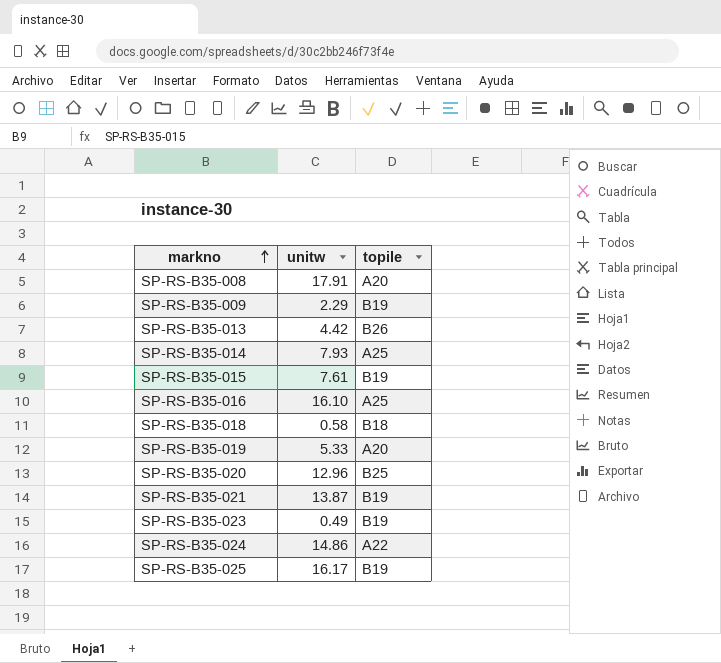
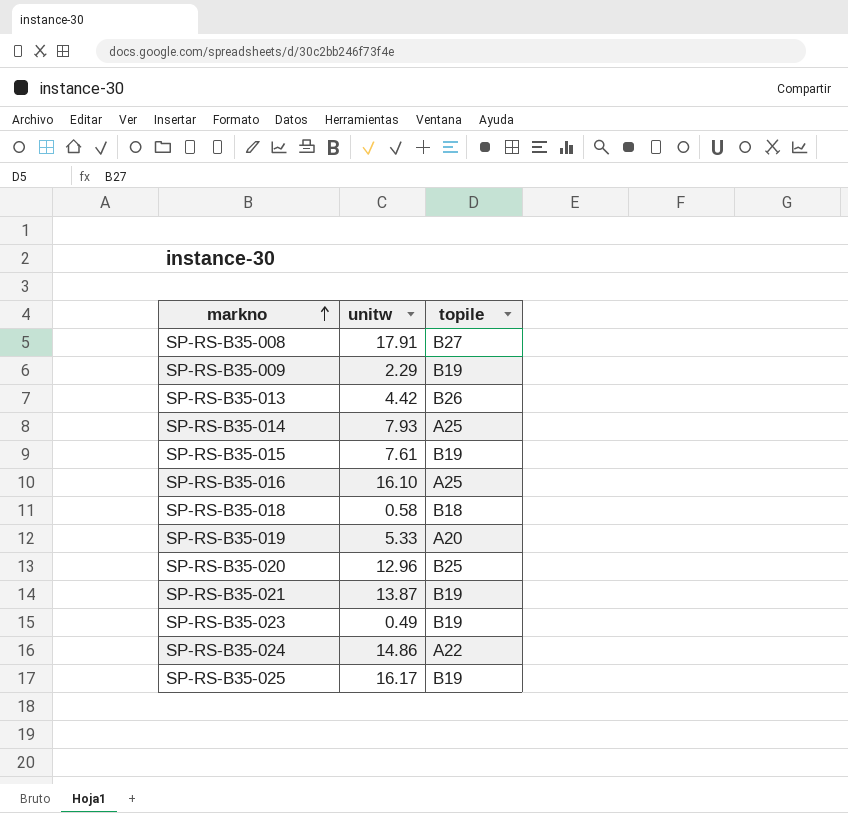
SP-RS-B35-008 | topile: A20 -> B27

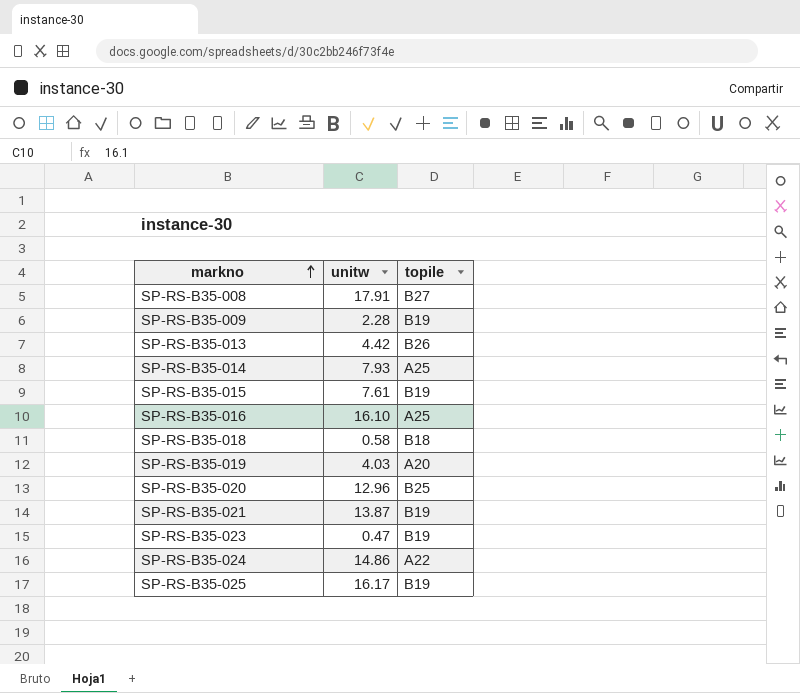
SP-RS-B35-009 | unitw: 2.29 -> 2.28
SP-RS-B35-019 | unitw: 5.33 -> 4.03
SP-RS-B35-023 | unitw: 0.49 -> 0.47

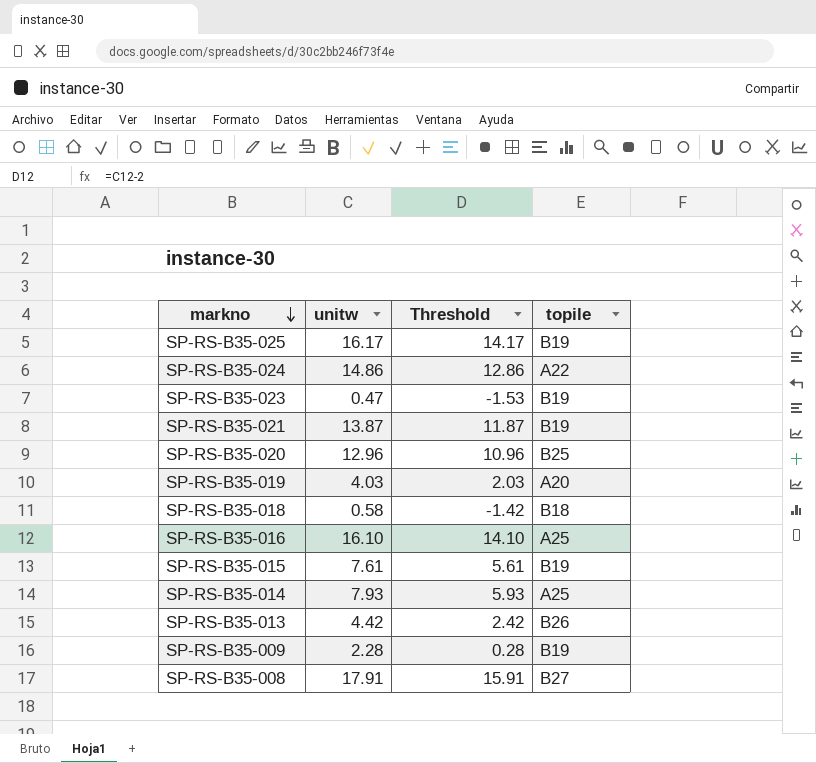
row order: markno ascending -> markno descending
column Threshold | formula: none -> [unitw] - 2

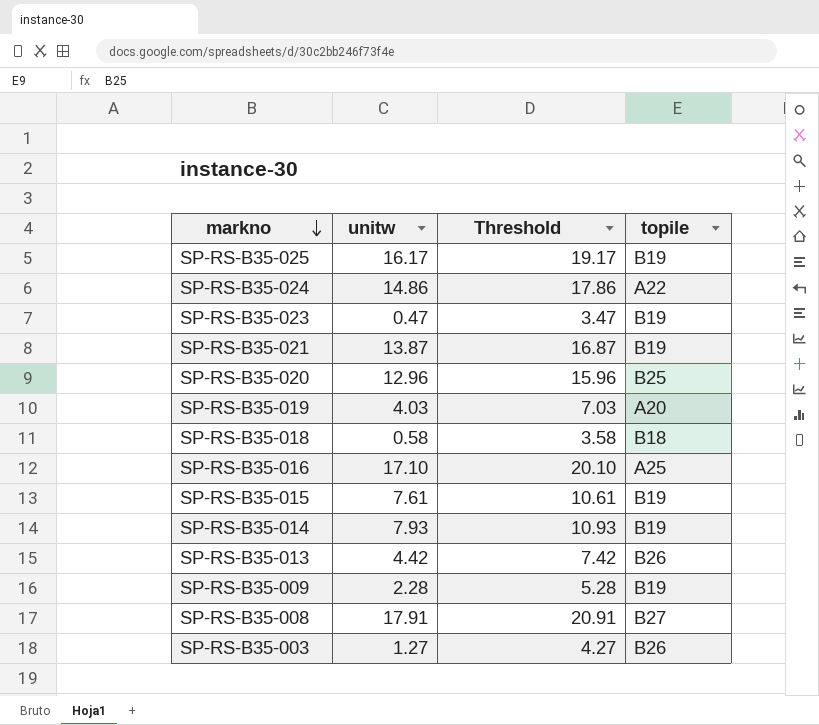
column Threshold | formula: [unitw] - 2 -> [unitw] + 3
SP-RS-B35-016 | unitw: 16.10 -> 17.10
SP-RS-B35-014 | topile: A25 -> B19
row SP-RS-B35-003: none -> 1.27 | 4.27 | B26

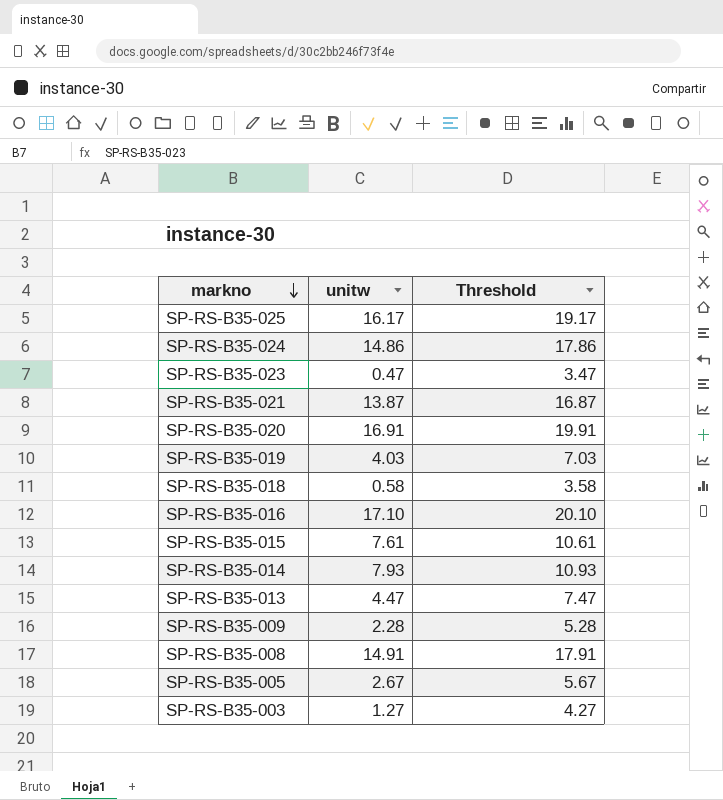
column topile | position: 4 -> none
SP-RS-B35-020 | unitw: 12.96 -> 16.91
SP-RS-B35-020 | Threshold: 15.96 -> 19.91
SP-RS-B35-013 | unitw: 4.42 -> 4.47
SP-RS-B35-013 | Threshold: 7.42 -> 7.47
SP-RS-B35-008 | unitw: 17.91 -> 14.91
SP-RS-B35-008 | Threshold: 20.91 -> 17.91
row SP-RS-B35-005: none -> 2.67 | 5.67

